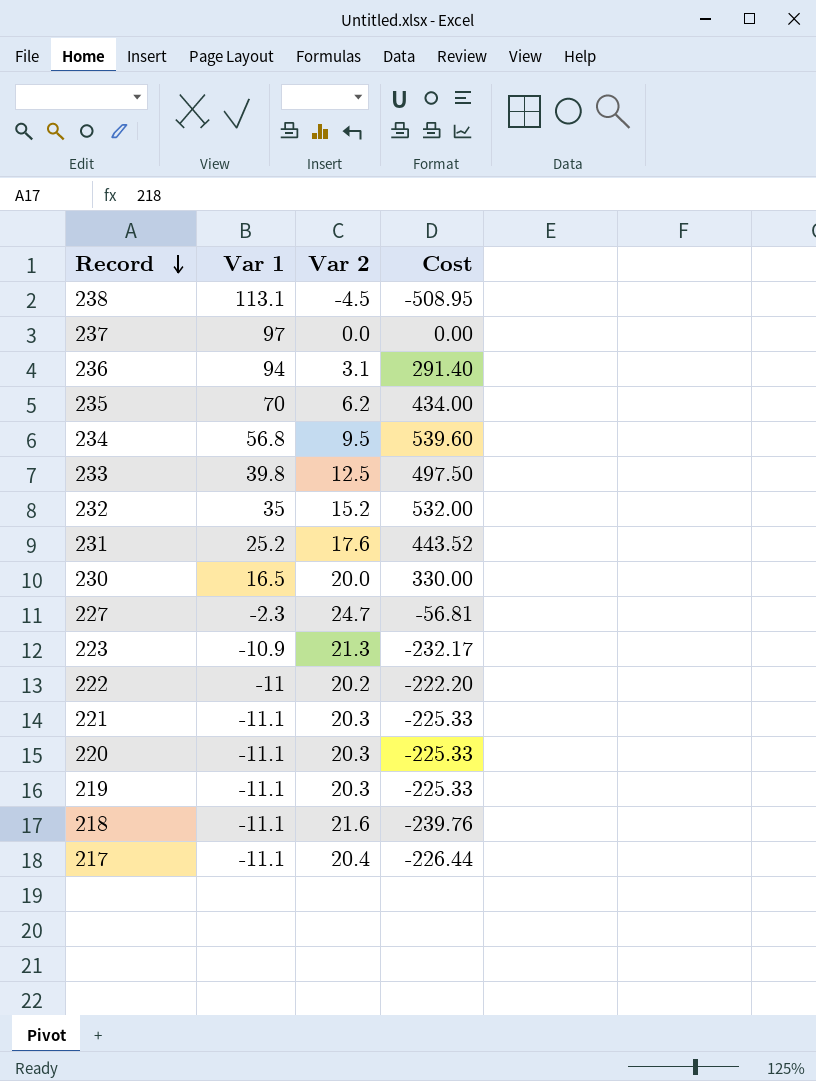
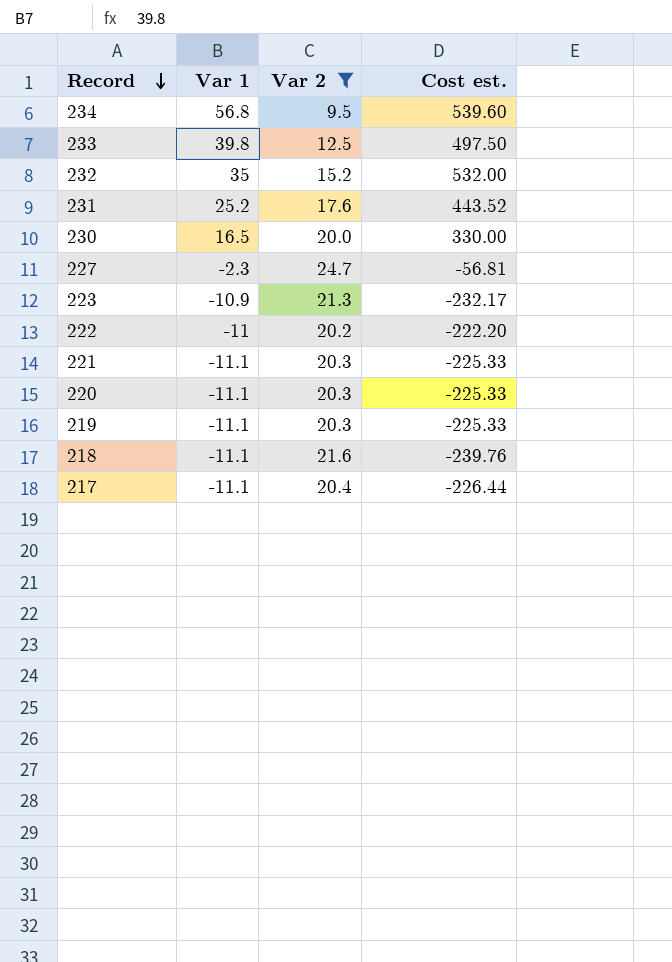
filter: none -> Var 2 >= 9.5
column name: Cost -> Cost est.

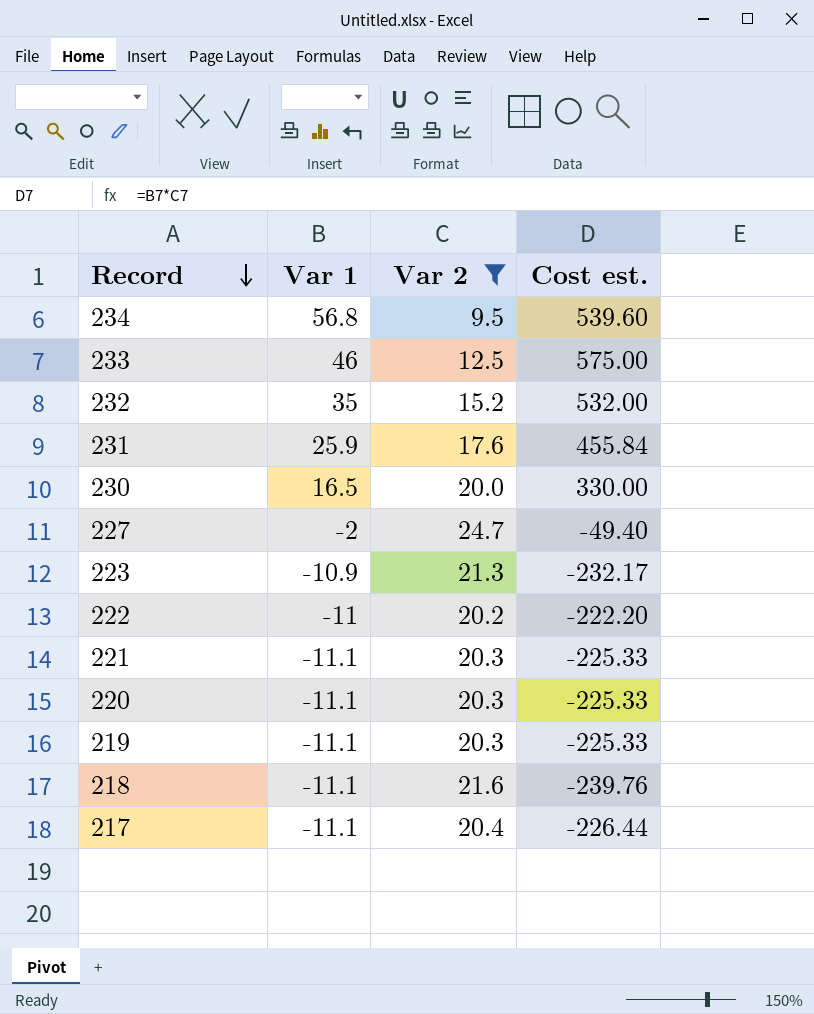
233 | Var 1: 39.8 -> 46
233 | Cost est.: 497.50 -> 575.00
231 | Var 1: 25.2 -> 25.9
231 | Cost est.: 443.52 -> 455.84
227 | Var 1: -2.3 -> -2
227 | Cost est.: -56.81 -> -49.40

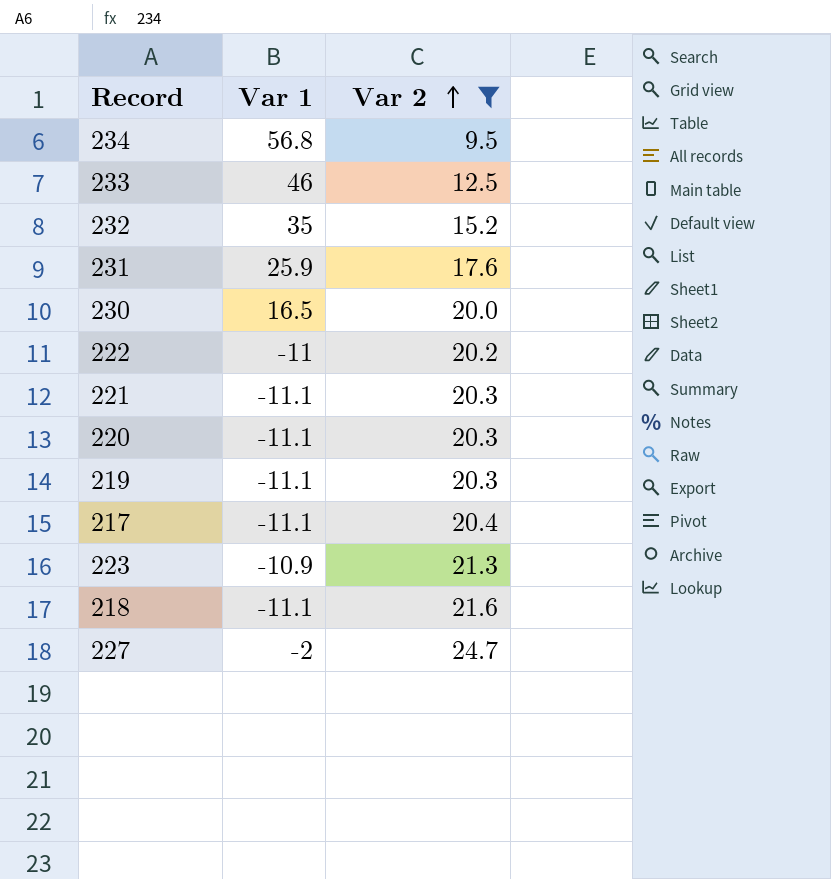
row order: Record descending -> Var 2 ascending
column Cost est. | formula: [Var 1] * [Var 2] -> none

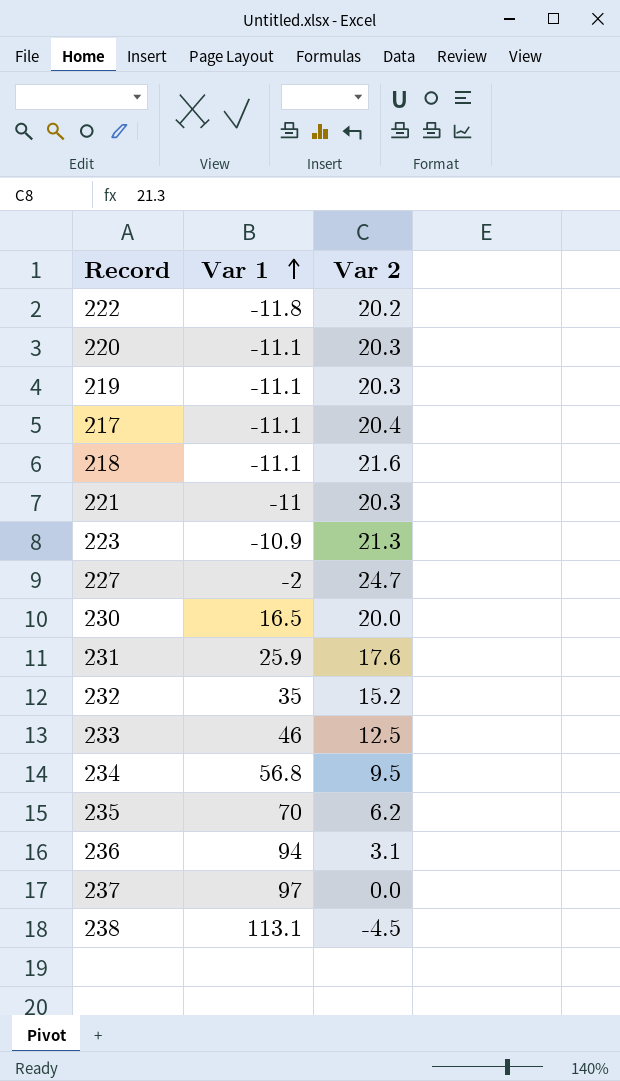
filter: Var 2 >= 9.5 -> none
row order: Var 2 ascending -> Var 1 ascending
222 | Var 1: -11 -> -11.8
221 | Var 1: -11.1 -> -11

